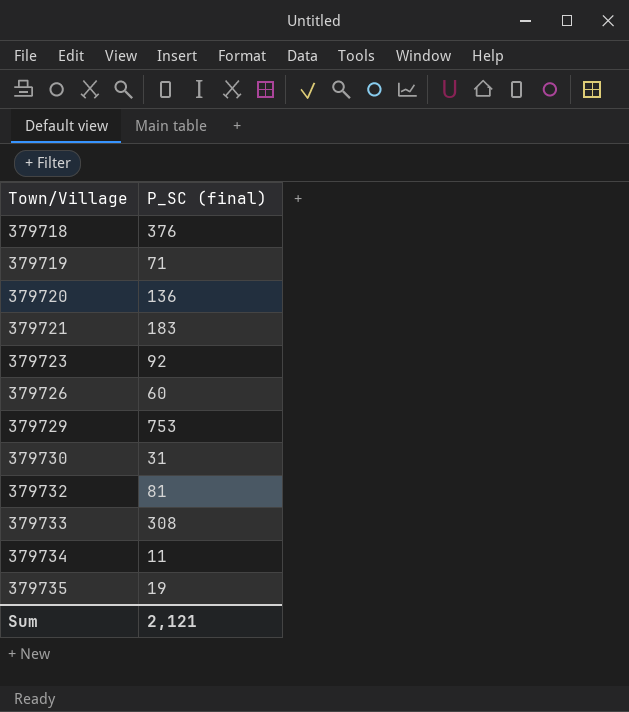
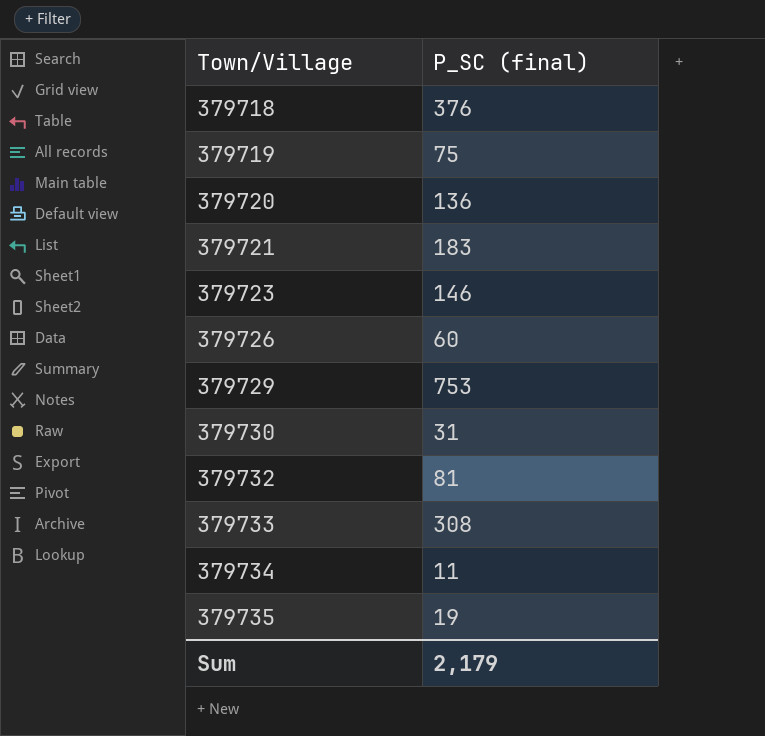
379719 | P_SC (final): 71 -> 75
379723 | P_SC (final): 92 -> 146
Sum | P_SC (final): 2,121 -> 2,179

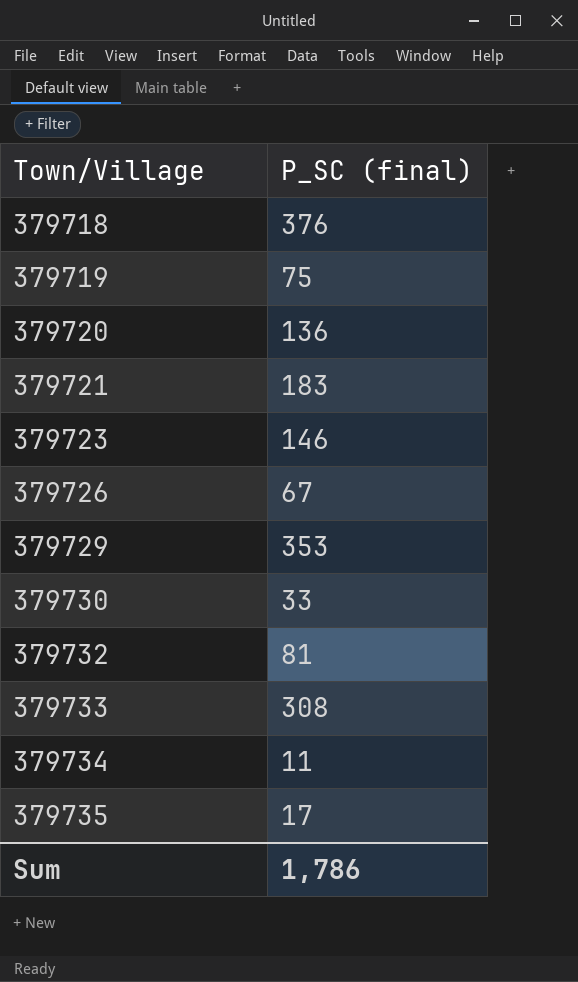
379726 | P_SC (final): 60 -> 67
379729 | P_SC (final): 753 -> 353
379730 | P_SC (final): 31 -> 33
379735 | P_SC (final): 19 -> 17
Sum | P_SC (final): 2,179 -> 1,786

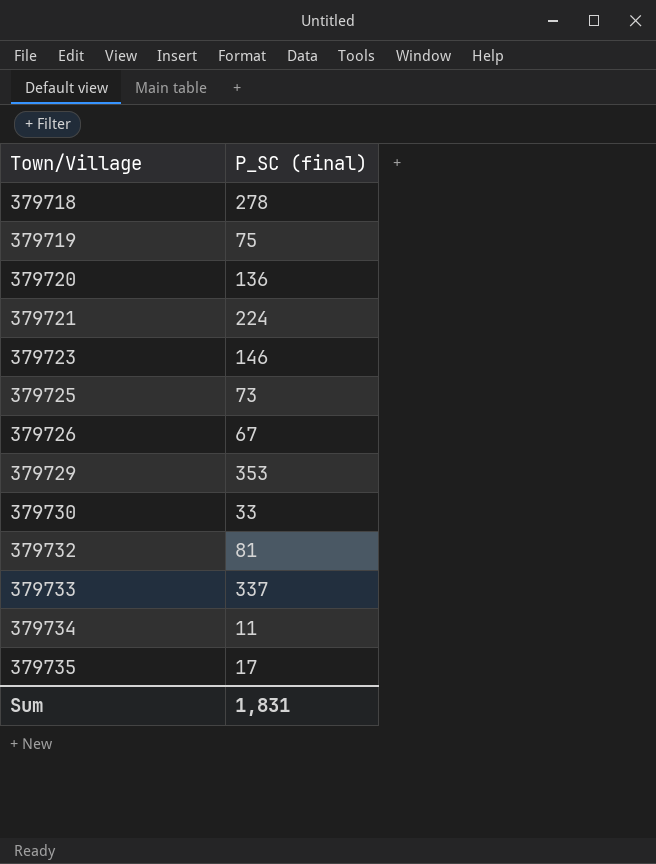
379718 | P_SC (final): 376 -> 278
379721 | P_SC (final): 183 -> 224
row 379725: none -> 73
379733 | P_SC (final): 308 -> 337
Sum | P_SC (final): 1,786 -> 1,831

